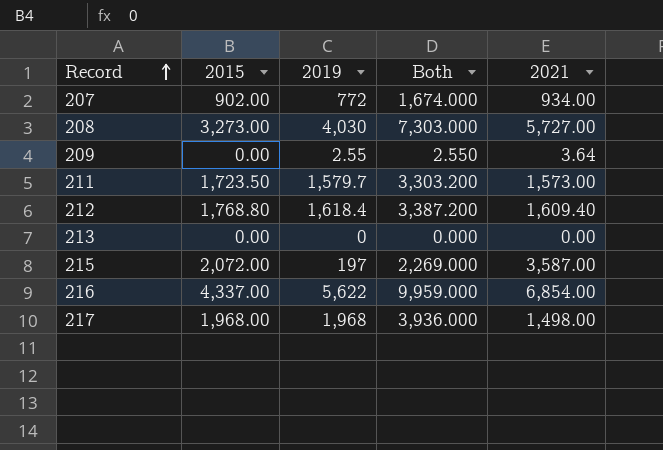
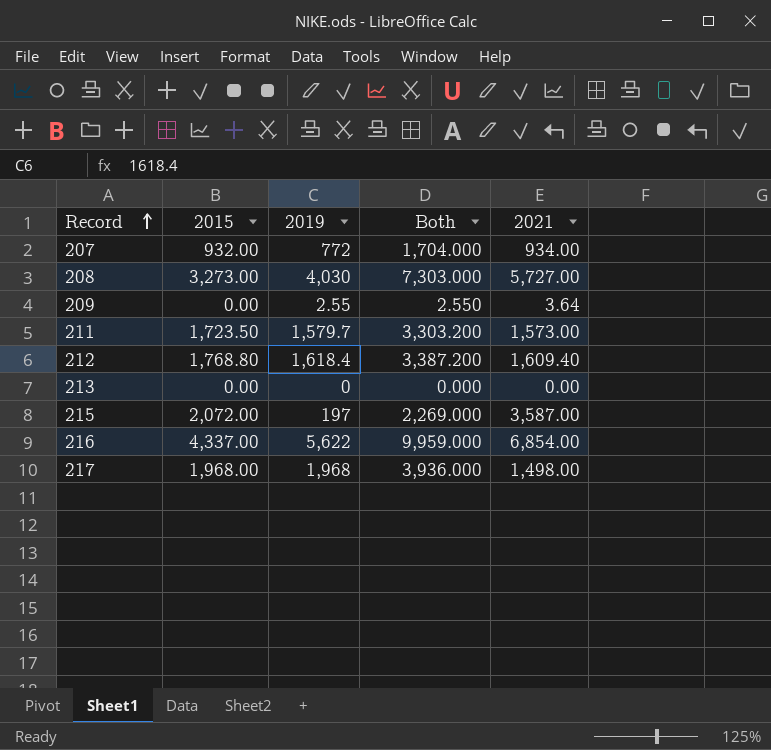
207 | 2015: 902.00 -> 932.00
207 | Both: 1,674.000 -> 1,704.000

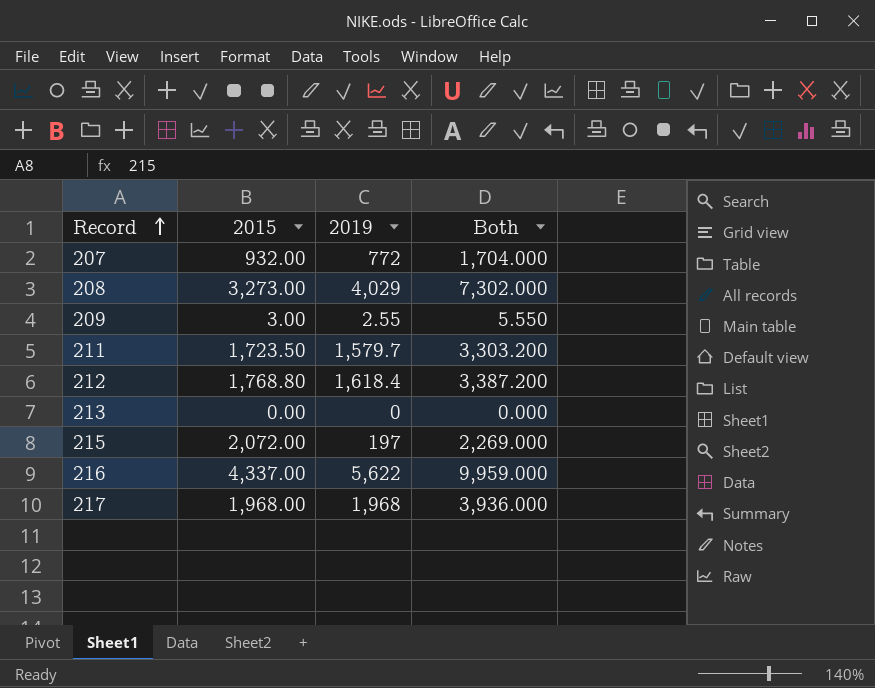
column 2021 | position: 5 -> none
208 | 2019: 4,030 -> 4,029
208 | Both: 7,303.000 -> 7,302.000
209 | 2015: 0.00 -> 3.00
209 | Both: 2.550 -> 5.550

